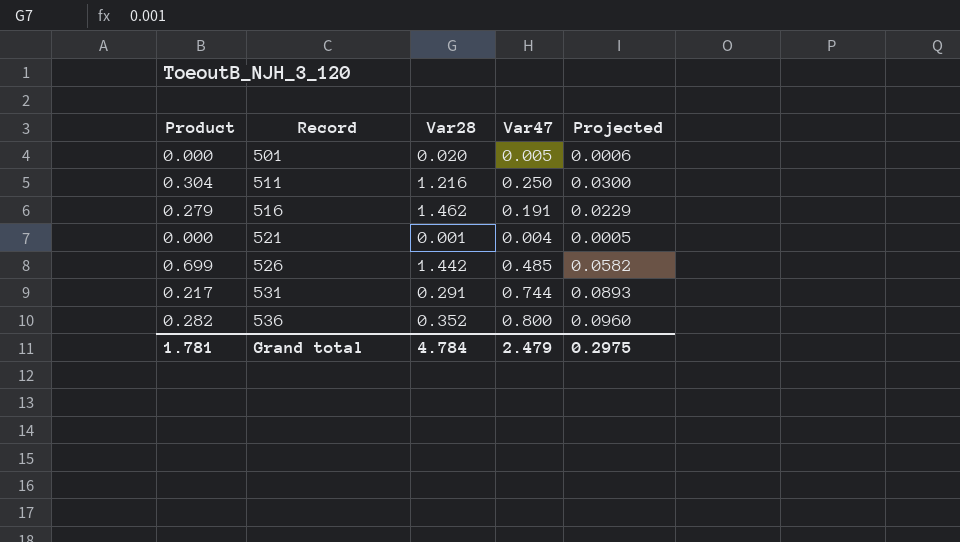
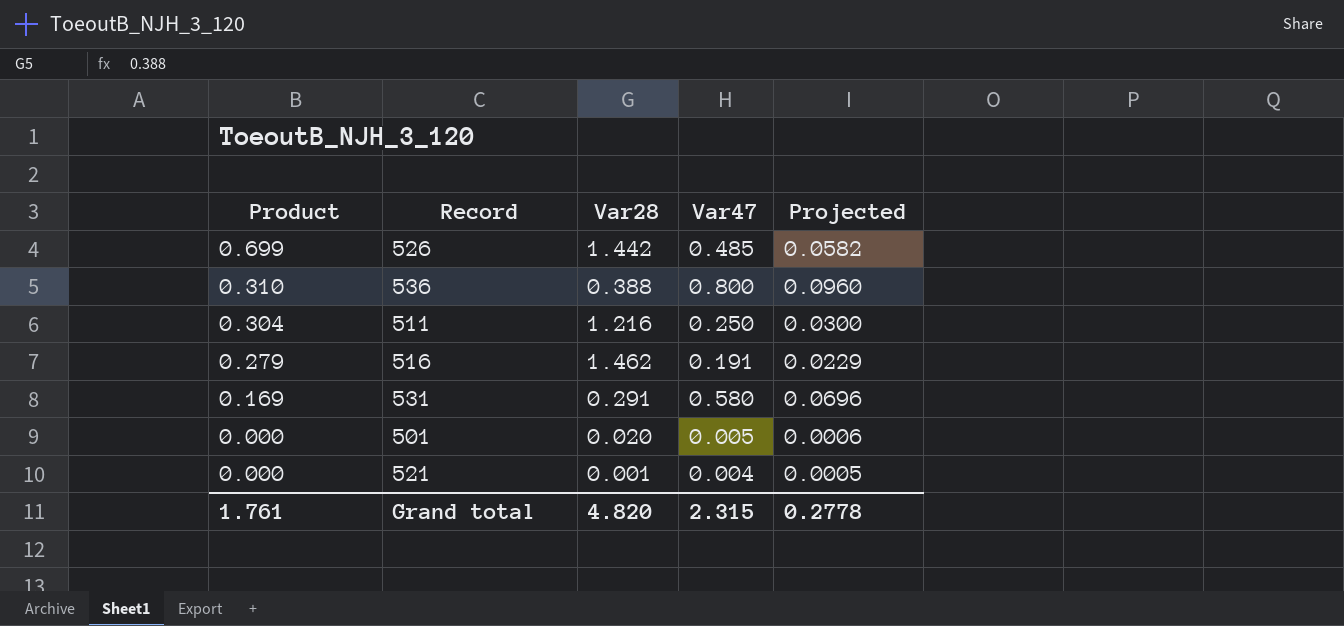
row order: Record ascending -> Product descending
536 | Product: 0.282 -> 0.310
536 | Var28: 0.352 -> 0.388
531 | Product: 0.217 -> 0.169
531 | Var47: 0.744 -> 0.580
531 | Projected: 0.0893 -> 0.0696
Grand total | Product: 1.781 -> 1.761
Grand total | Var28: 4.784 -> 4.820
Grand total | Var47: 2.479 -> 2.315
Grand total | Projected: 0.2975 -> 0.2778

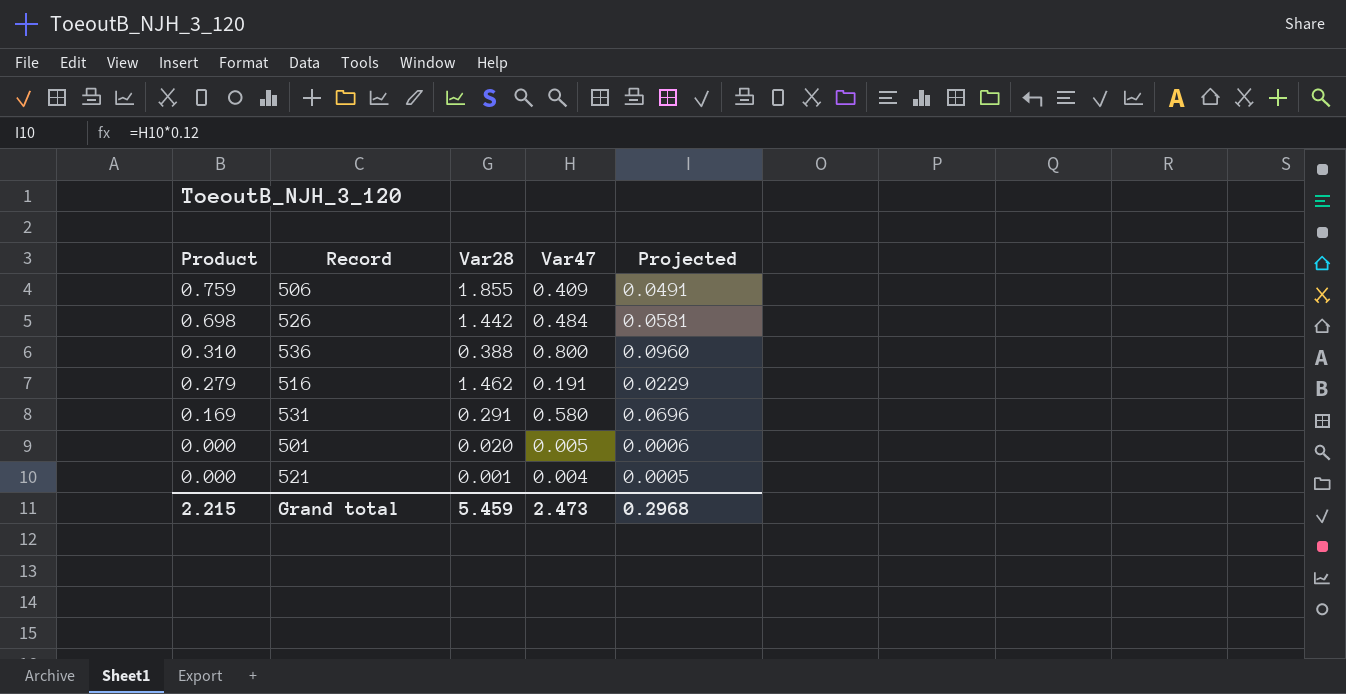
row 511: 0.304 | 1.216 | 0.250 | 0.0300 -> none
row 506: none -> 0.759 | 1.855 | 0.409 | 0.0491
526 | Product: 0.699 -> 0.698
526 | Var47: 0.485 -> 0.484
526 | Projected: 0.0582 -> 0.0581
Grand total | Product: 1.761 -> 2.215
Grand total | Var28: 4.820 -> 5.459
Grand total | Var47: 2.315 -> 2.473
Grand total | Projected: 0.2778 -> 0.2968

